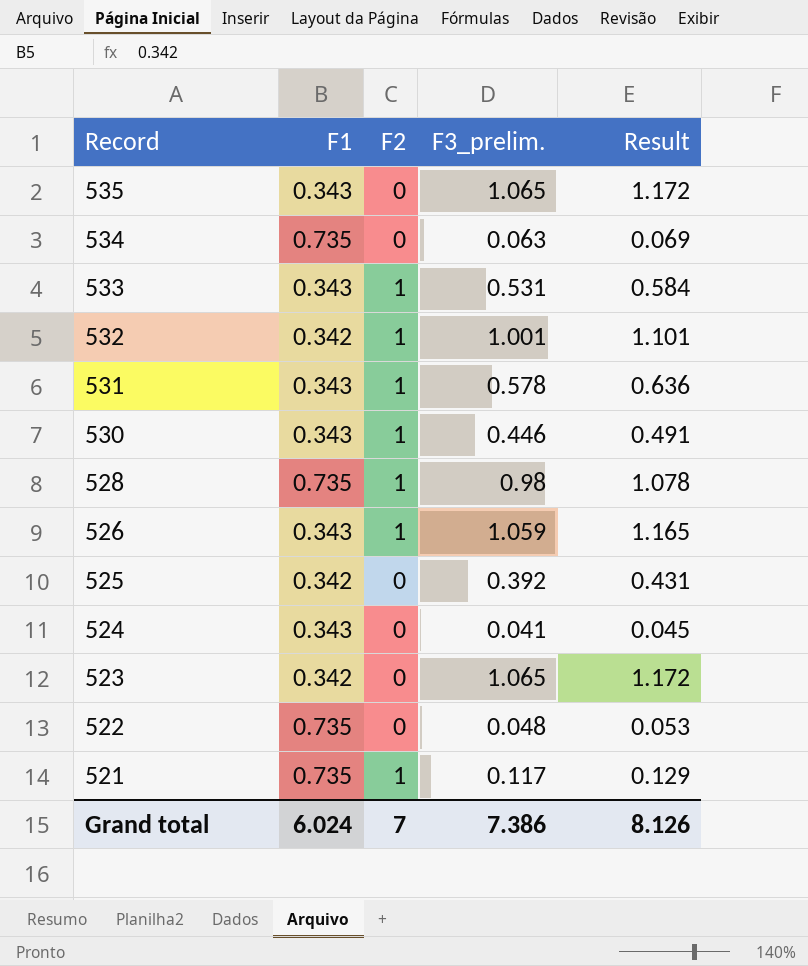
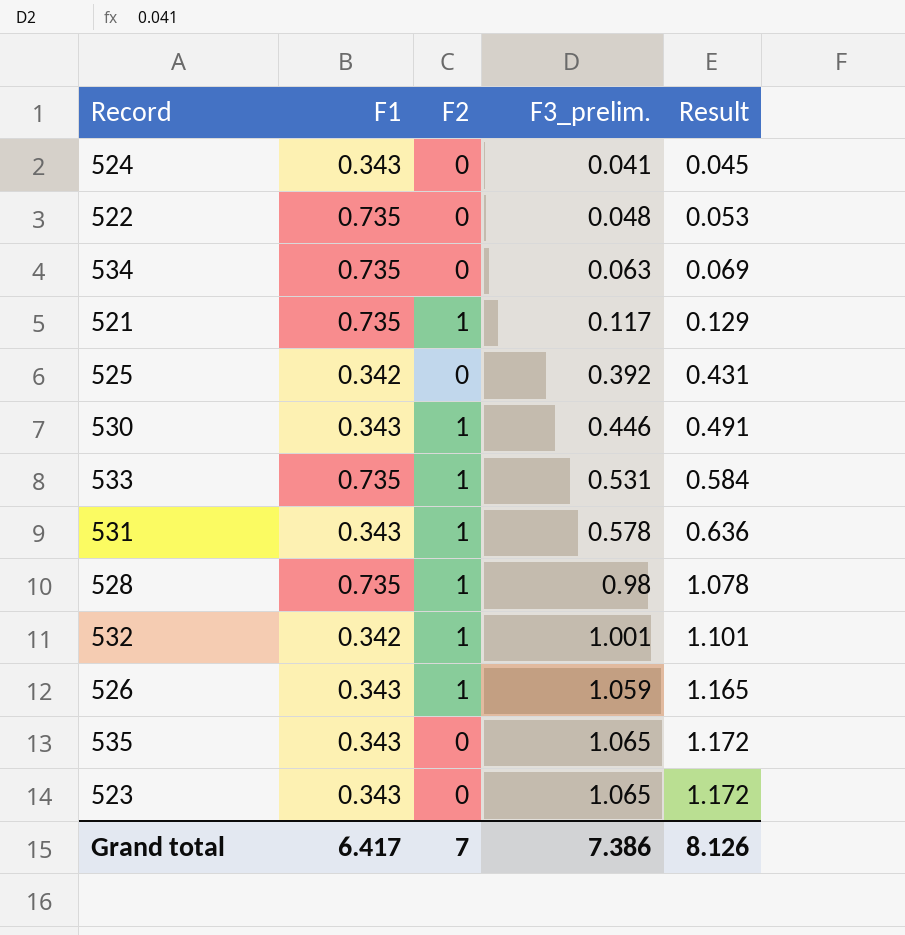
row order: Record descending -> F3_prelim. ascending
533 | F1: 0.343 -> 0.735
523 | F1: 0.342 -> 0.343
Grand total | F1: 6.024 -> 6.417

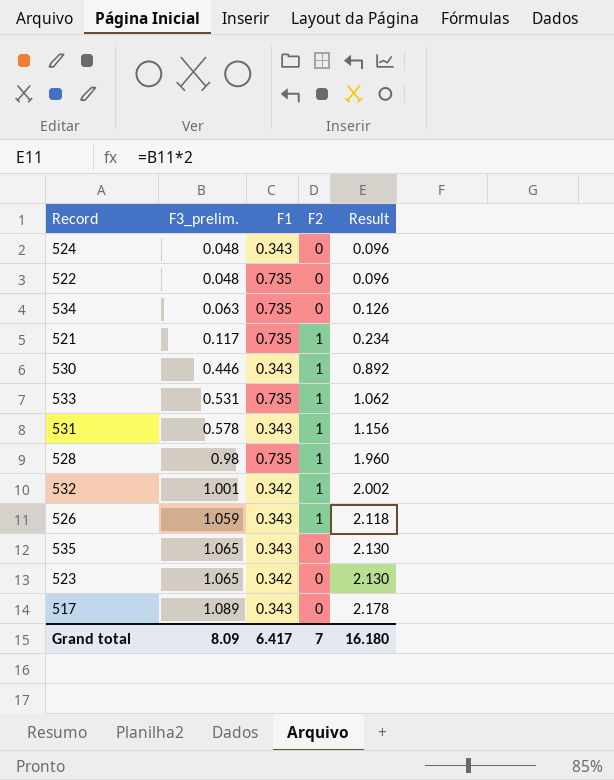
column F3_prelim. | position: 4 -> 2
column Result | formula: [F3_prelim.] * 1.1 -> [F3_prelim.] * 2
row 525: 0.342 | 0 | 0.392 | 0.431 -> none
524 | F3_prelim.: 0.041 -> 0.048
523 | F1: 0.343 -> 0.342
row 517: none -> 1.089 | 0.343 | 0 | 2.178
Grand total | F3_prelim.: 7.386 -> 8.09
Grand total | Result: 8.126 -> 16.180

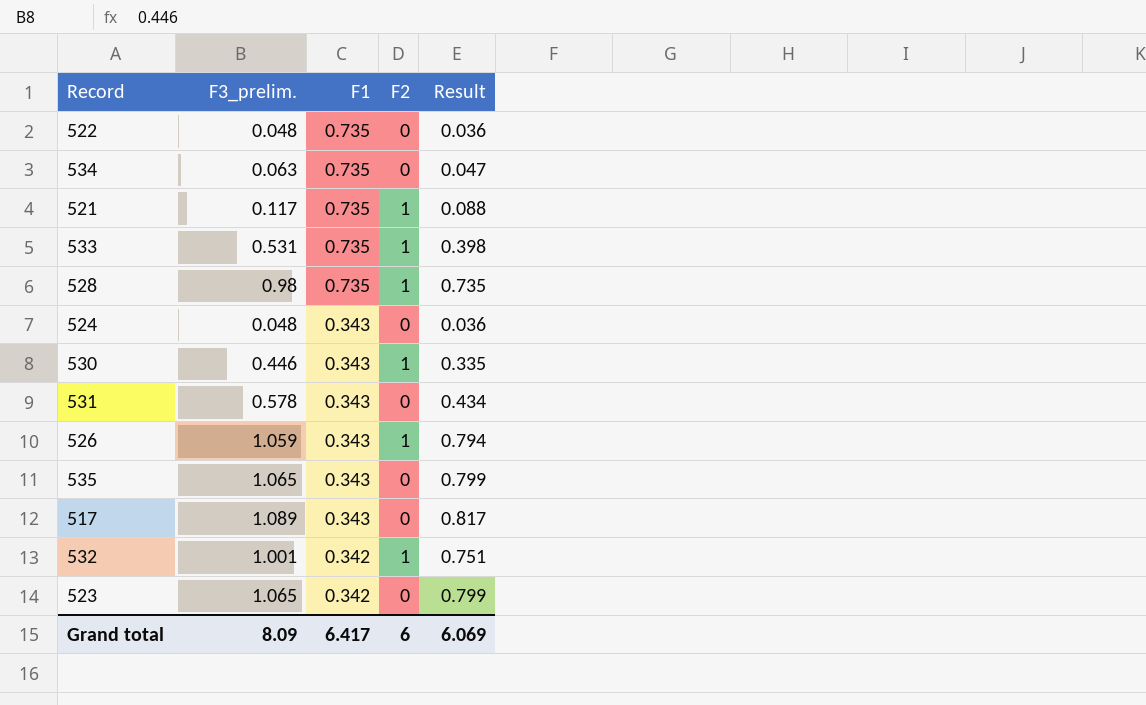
row order: F3_prelim. ascending -> F1 descending
column Result | formula: [F3_prelim.] * 2 -> [F3_prelim.] * 0.75
531 | F2: 1 -> 0
Grand total | F2: 7 -> 6
Grand total | Result: 16.180 -> 6.069

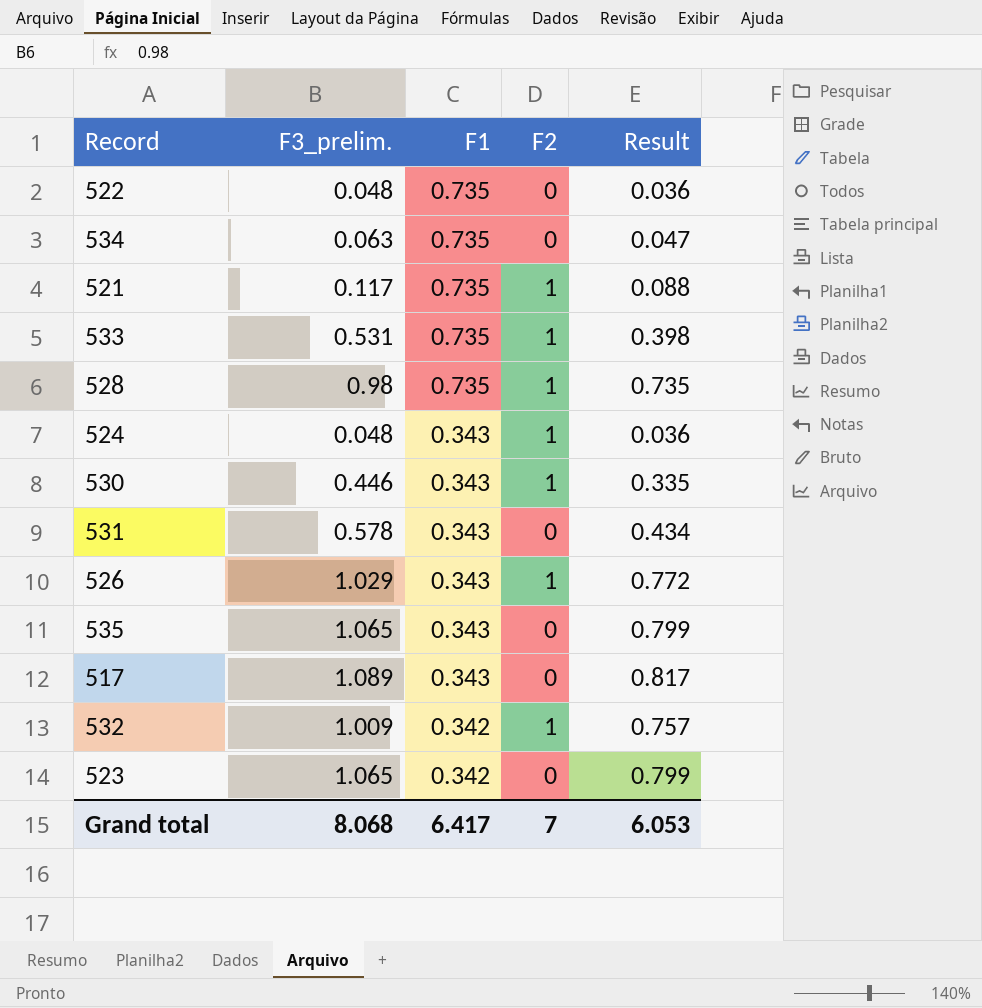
524 | F2: 0 -> 1
526 | F3_prelim.: 1.059 -> 1.029
526 | Result: 0.794 -> 0.772
532 | F3_prelim.: 1.001 -> 1.009
532 | Result: 0.751 -> 0.757
Grand total | F3_prelim.: 8.09 -> 8.068
Grand total | F2: 6 -> 7
Grand total | Result: 6.069 -> 6.053

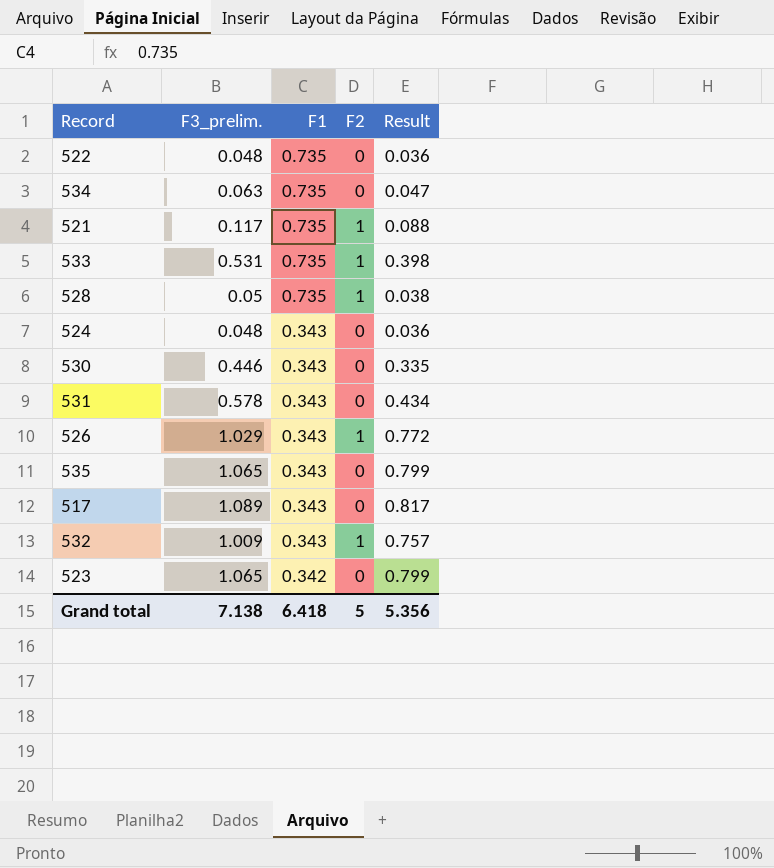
528 | F3_prelim.: 0.98 -> 0.05
528 | Result: 0.735 -> 0.038
524 | F2: 1 -> 0
530 | F2: 1 -> 0
532 | F1: 0.342 -> 0.343
Grand total | F3_prelim.: 8.068 -> 7.138
Grand total | F1: 6.417 -> 6.418
Grand total | F2: 7 -> 5
Grand total | Result: 6.053 -> 5.356

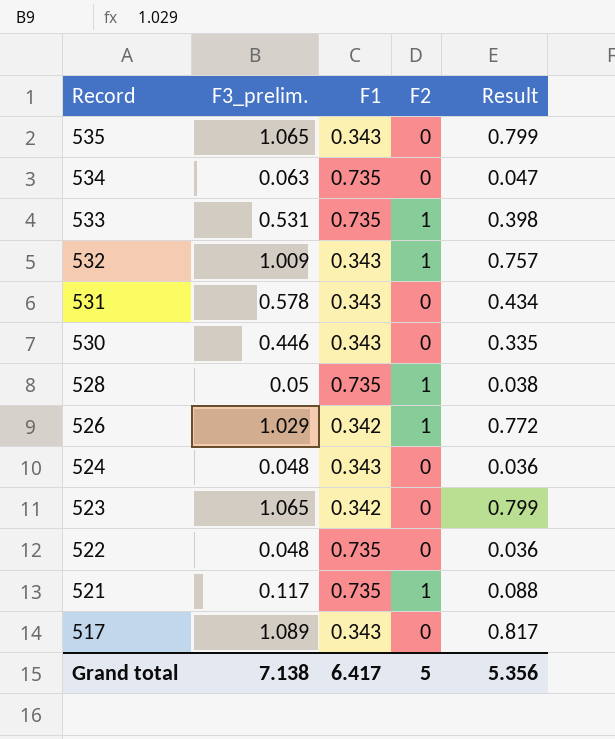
row order: F1 descending -> Record descending
526 | F1: 0.343 -> 0.342
Grand total | F1: 6.418 -> 6.417

